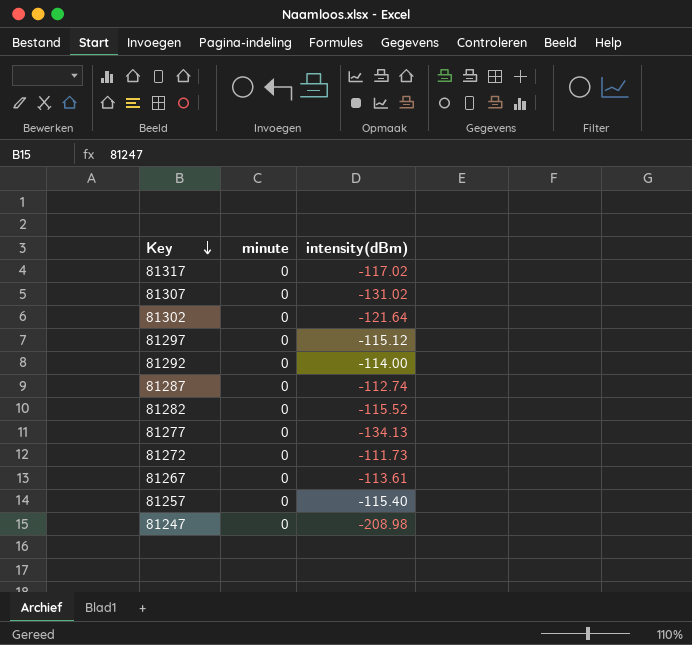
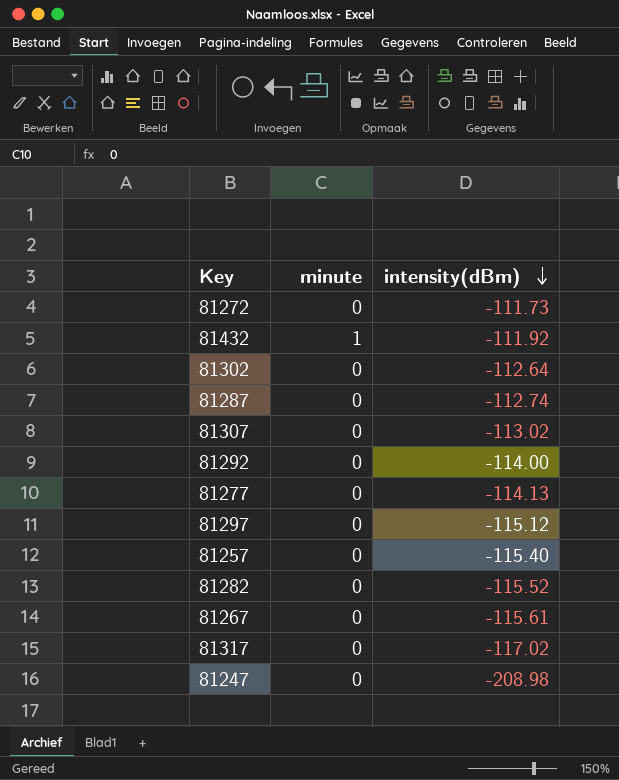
row order: Key descending -> intensity(dBm) descending
row 81432: none -> 1 | -111.92
81302 | intensity(dBm): -121.64 -> -112.64
81307 | intensity(dBm): -131.02 -> -113.02
81277 | intensity(dBm): -134.13 -> -114.13
81267 | intensity(dBm): -113.61 -> -115.61

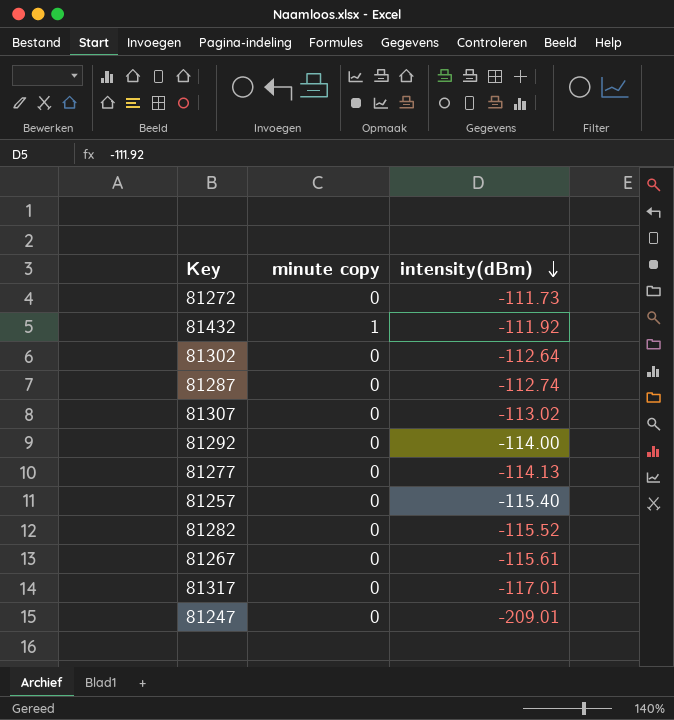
column name: minute -> minute copy
row 81297: 0 | -115.12 -> none
81317 | intensity(dBm): -117.02 -> -117.01
81247 | intensity(dBm): -208.98 -> -209.01

